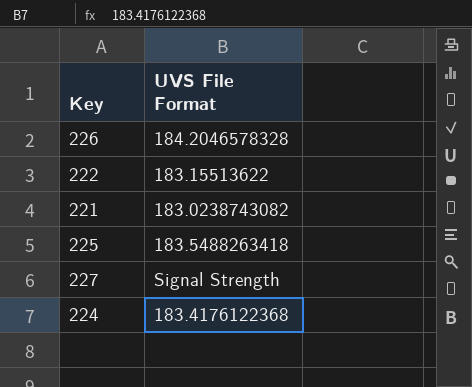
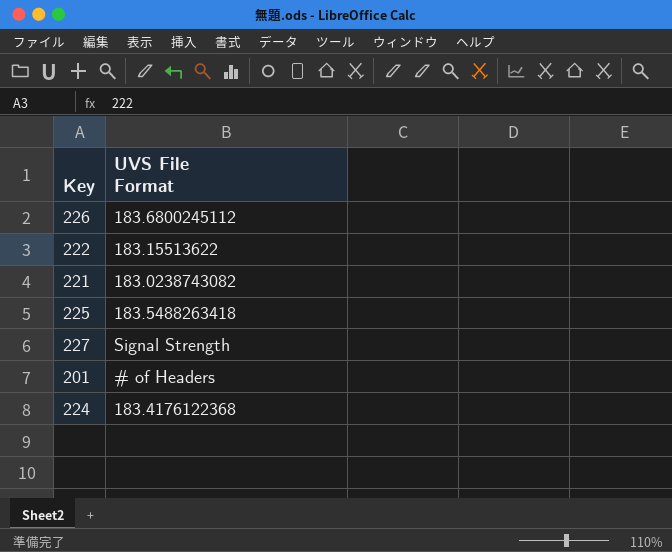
226 | UVS File Format: 184.2046578328 -> 183.6800245112
row 201: none -> # of Headers

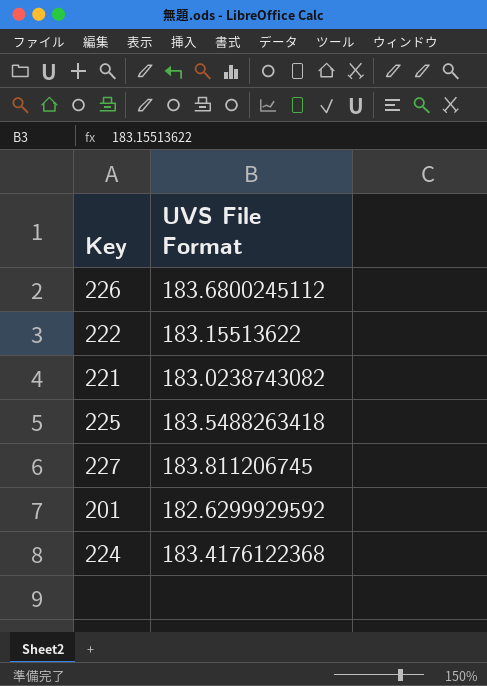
227 | UVS File Format: Signal Strength -> 183.811206745
201 | UVS File Format: # of Headers -> 182.6299929592

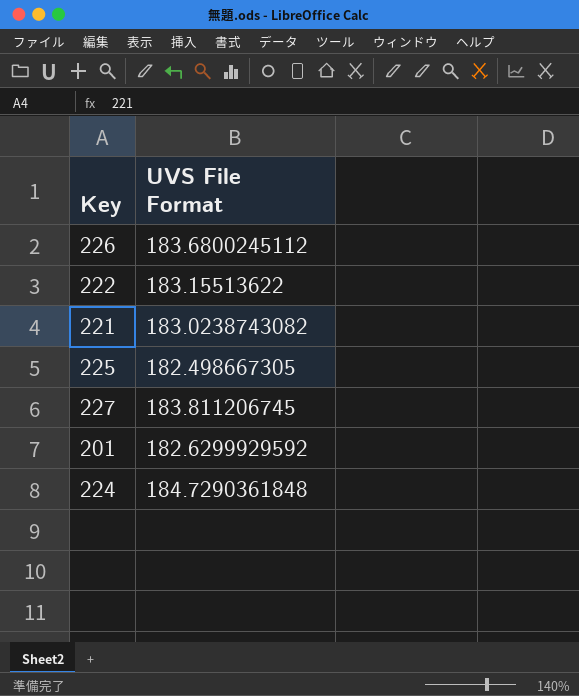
225 | UVS File Format: 183.5488263418 -> 182.498667305
224 | UVS File Format: 183.4176122368 -> 184.7290361848

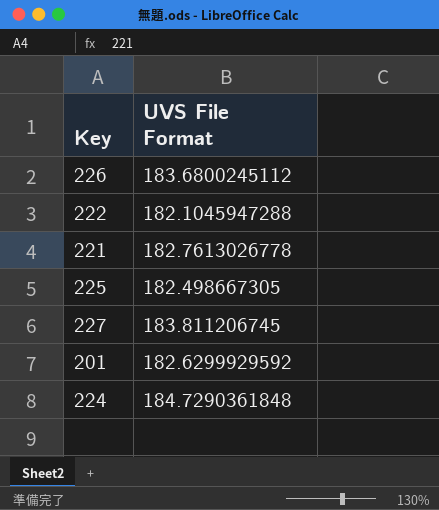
222 | UVS File Format: 183.15513622 -> 182.1045947288
221 | UVS File Format: 183.0238743082 -> 182.7613026778

